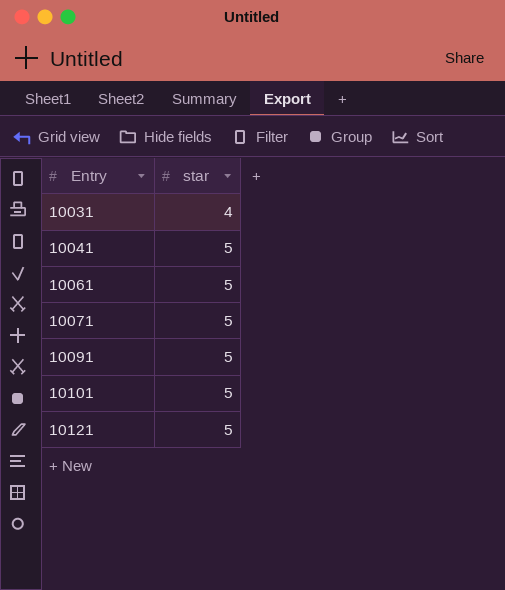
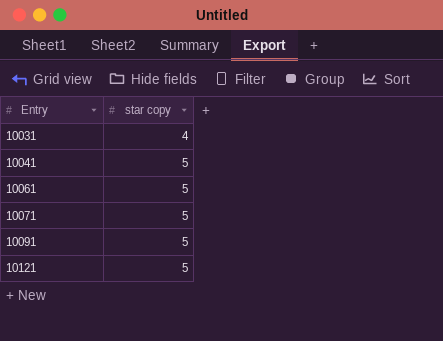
column name: star -> star copy
row 10101: 5 -> none

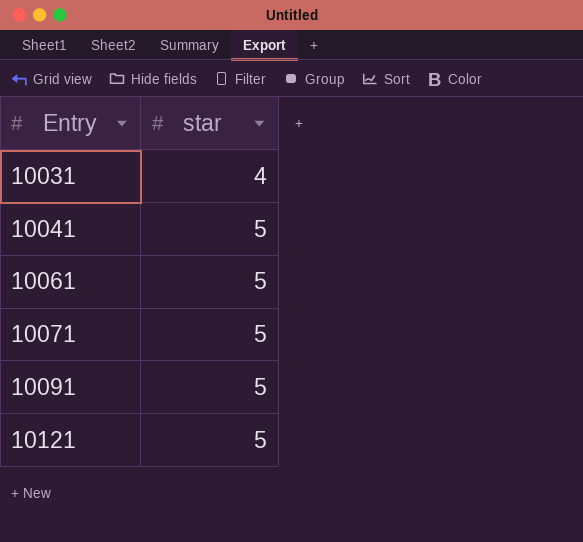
column name: star copy -> star

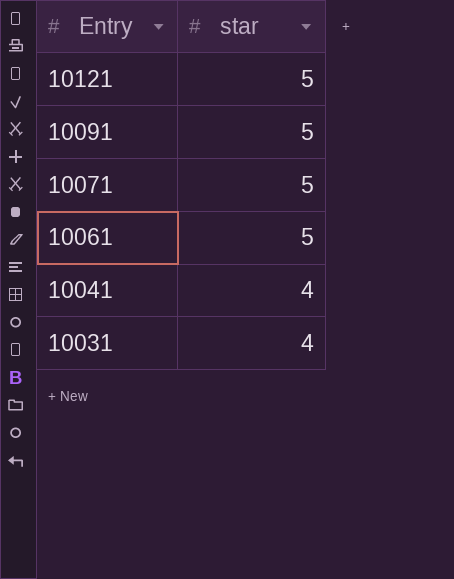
row order: Entry ascending -> Entry descending
10041 | star: 5 -> 4

